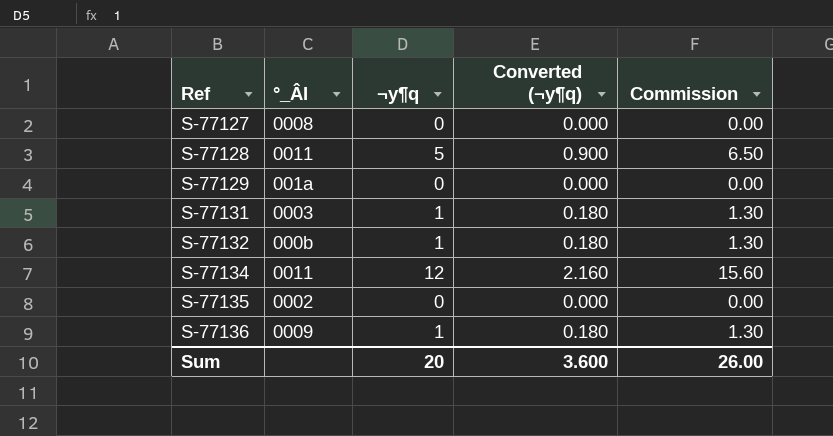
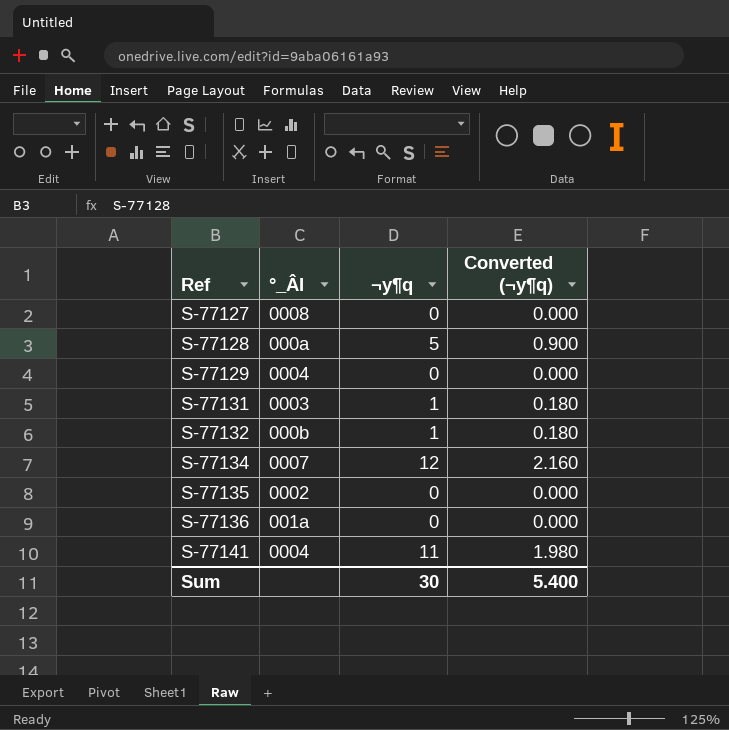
column Commission | formula: [¬y¶q] * 1.3 -> none
S-77128 | °_ÂI: 0011 -> 000a
S-77129 | °_ÂI: 001a -> 0004
S-77134 | °_ÂI: 0011 -> 0007
S-77136 | °_ÂI: 0009 -> 001a
S-77136 | ¬y¶q: 1 -> 0
S-77136 | Converted (¬y¶q): 0.180 -> 0.000
row S-77141: none -> 0004 | 11 | 1.980
Sum | ¬y¶q: 20 -> 30
Sum | Converted (¬y¶q): 3.600 -> 5.400

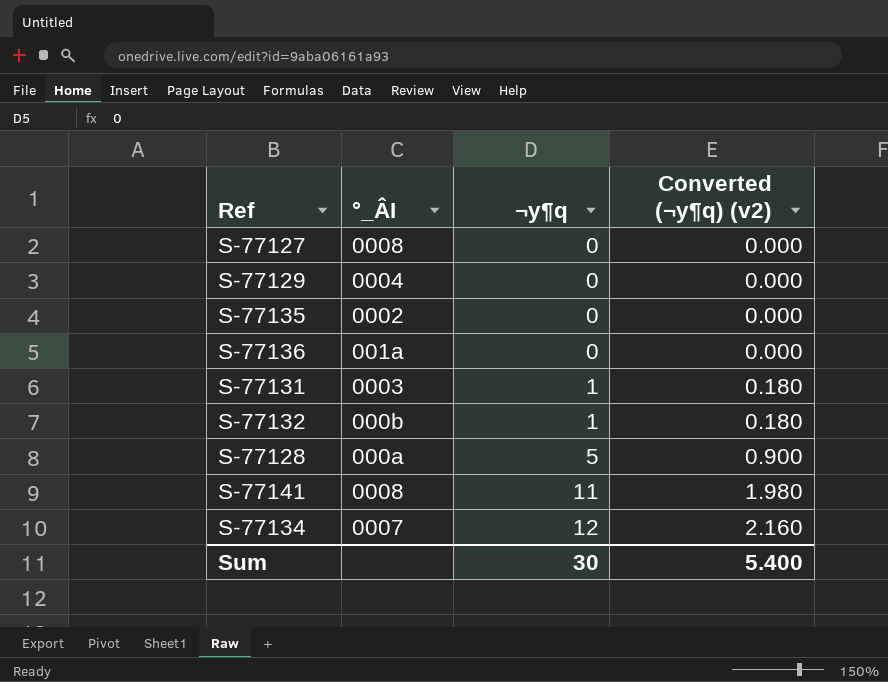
row order: Ref ascending -> ¬y¶q ascending
column name: Converted (¬y¶q) -> Converted (¬y¶q) (v2)
S-77141 | °_ÂI: 0004 -> 0008

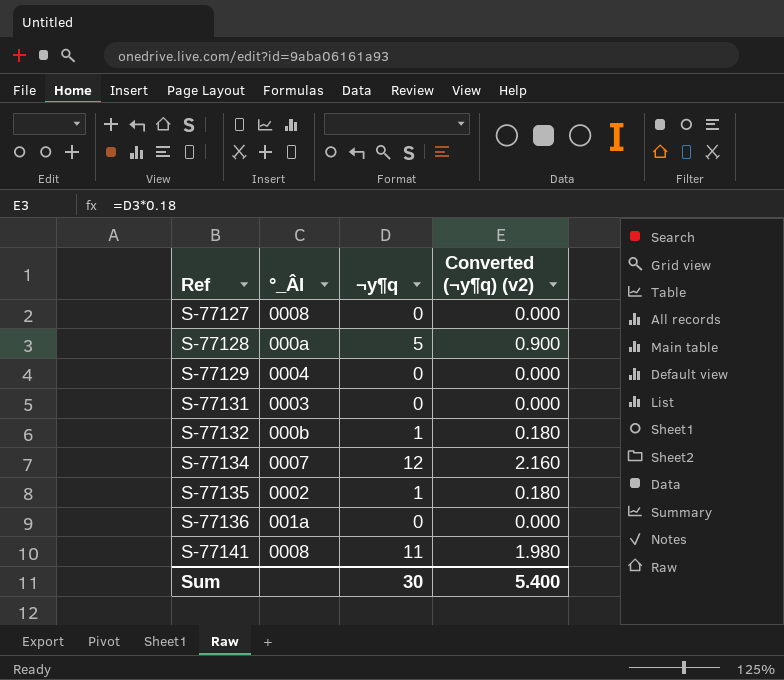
row order: ¬y¶q ascending -> Ref ascending
S-77131 | ¬y¶q: 1 -> 0
S-77131 | Converted (¬y¶q) (v2): 0.180 -> 0.000
S-77135 | ¬y¶q: 0 -> 1
S-77135 | Converted (¬y¶q) (v2): 0.000 -> 0.180

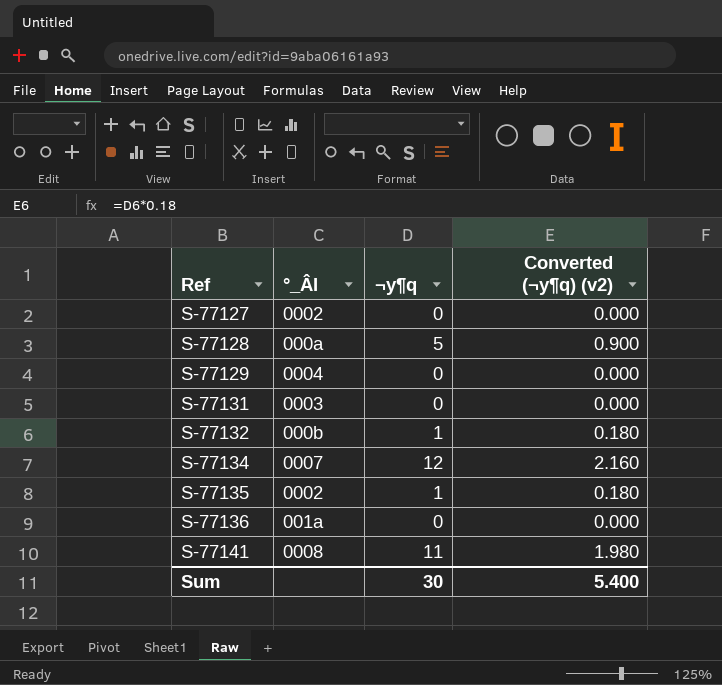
S-77127 | °_ÂI: 0008 -> 0002

